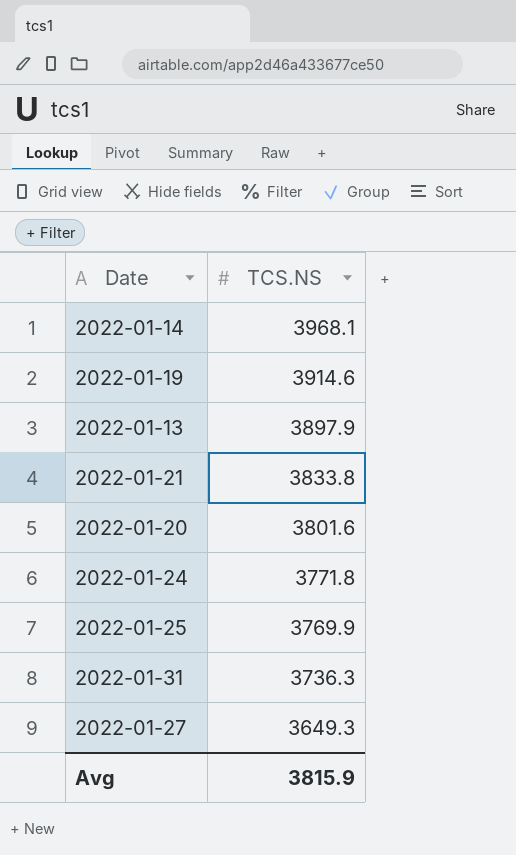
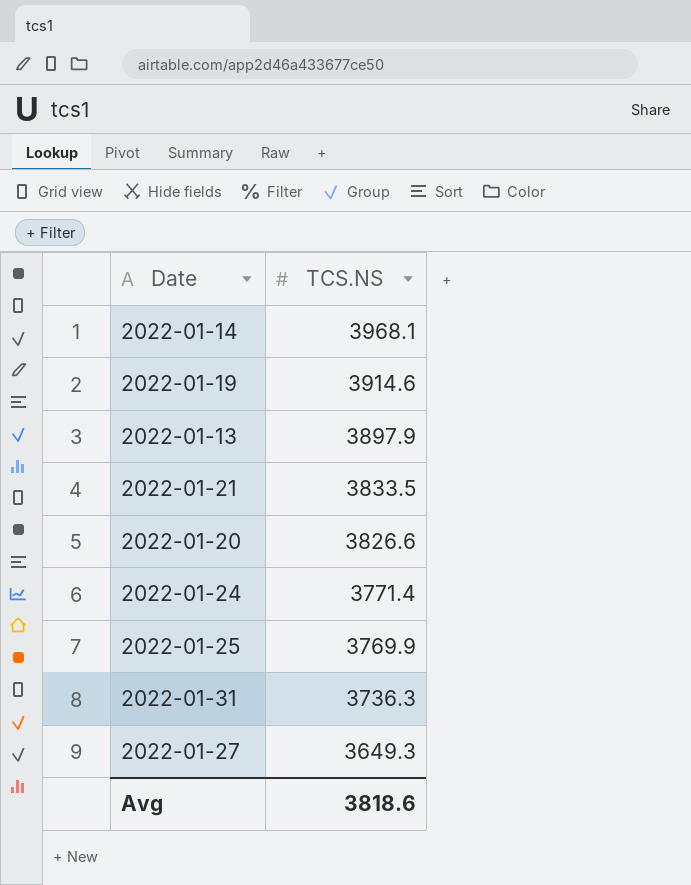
2022-01-21 | TCS.NS: 3833.8 -> 3833.5
2022-01-20 | TCS.NS: 3801.6 -> 3826.6
2022-01-24 | TCS.NS: 3771.8 -> 3771.4
Avg | TCS.NS: 3815.9 -> 3818.6

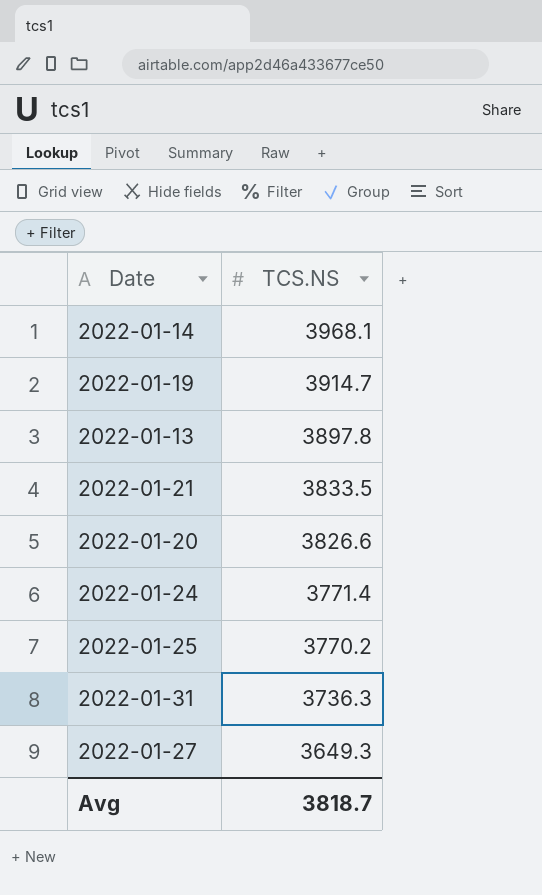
2022-01-19 | TCS.NS: 3914.6 -> 3914.7
2022-01-13 | TCS.NS: 3897.9 -> 3897.8
2022-01-25 | TCS.NS: 3769.9 -> 3770.2
Avg | TCS.NS: 3818.6 -> 3818.7

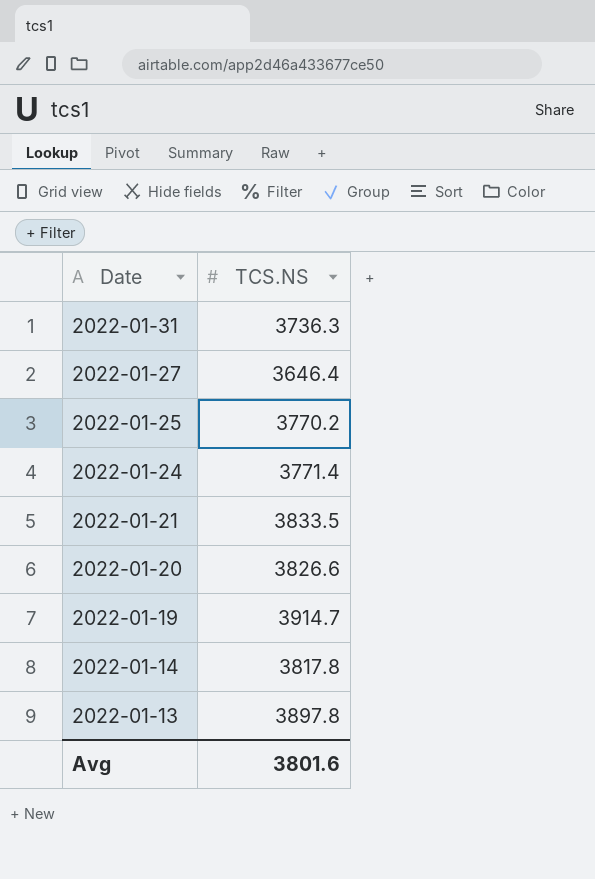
row order: TCS.NS descending -> Date descending
2022-01-27 | TCS.NS: 3649.3 -> 3646.4
2022-01-14 | TCS.NS: 3968.1 -> 3817.8
Avg | TCS.NS: 3818.7 -> 3801.6

